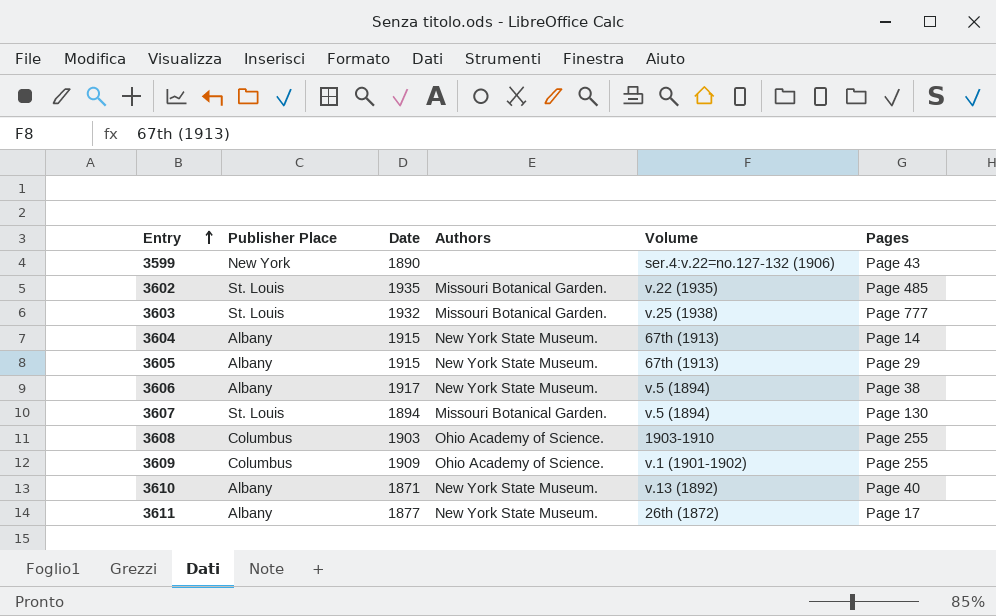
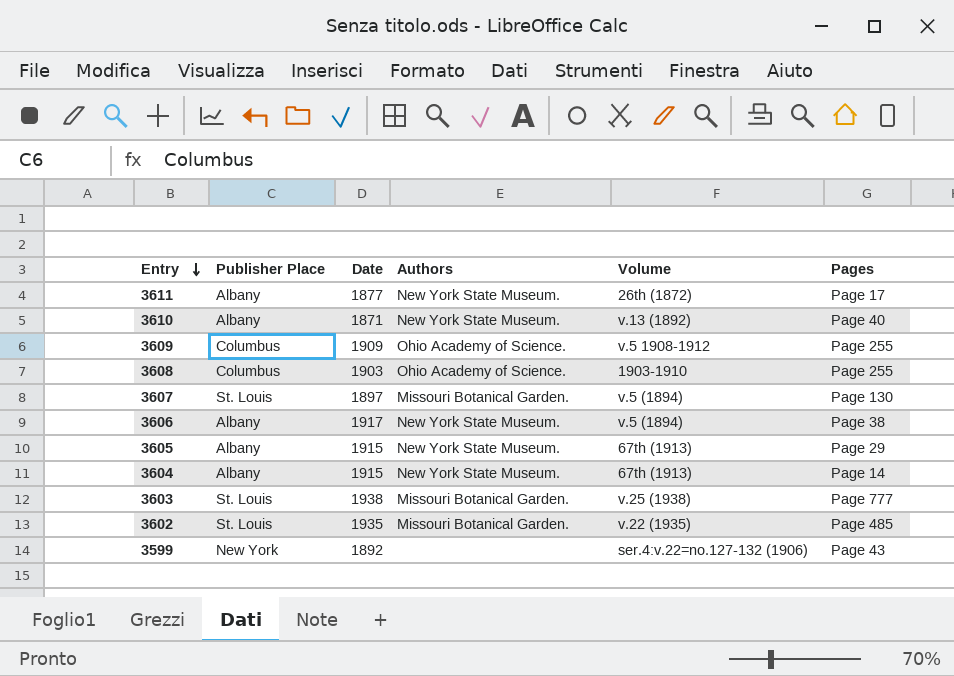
row order: Entry ascending -> Entry descending
3609 | Volume: v.1 (1901-1902) -> v.5 1908-1912
3607 | Date: 1894 -> 1897
3603 | Date: 1932 -> 1938
3599 | Date: 1890 -> 1892

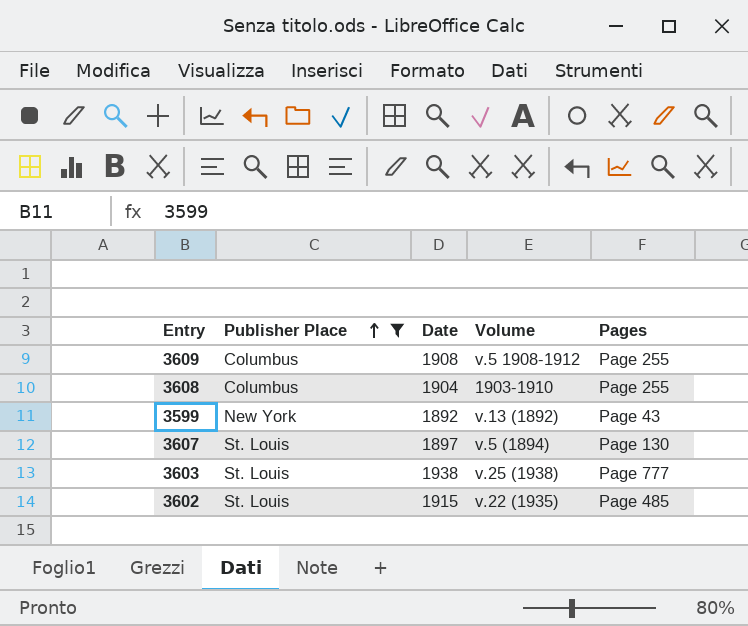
filter: none -> Publisher Place != Albany
row order: Entry descending -> Publisher Place ascending
column Authors | position: 4 -> none
3609 | Date: 1909 -> 1908
3608 | Date: 1903 -> 1904
3599 | Volume: ser.4:v.22=no.127-132 (1906) -> v.13 (1892)
3602 | Date: 1935 -> 1915

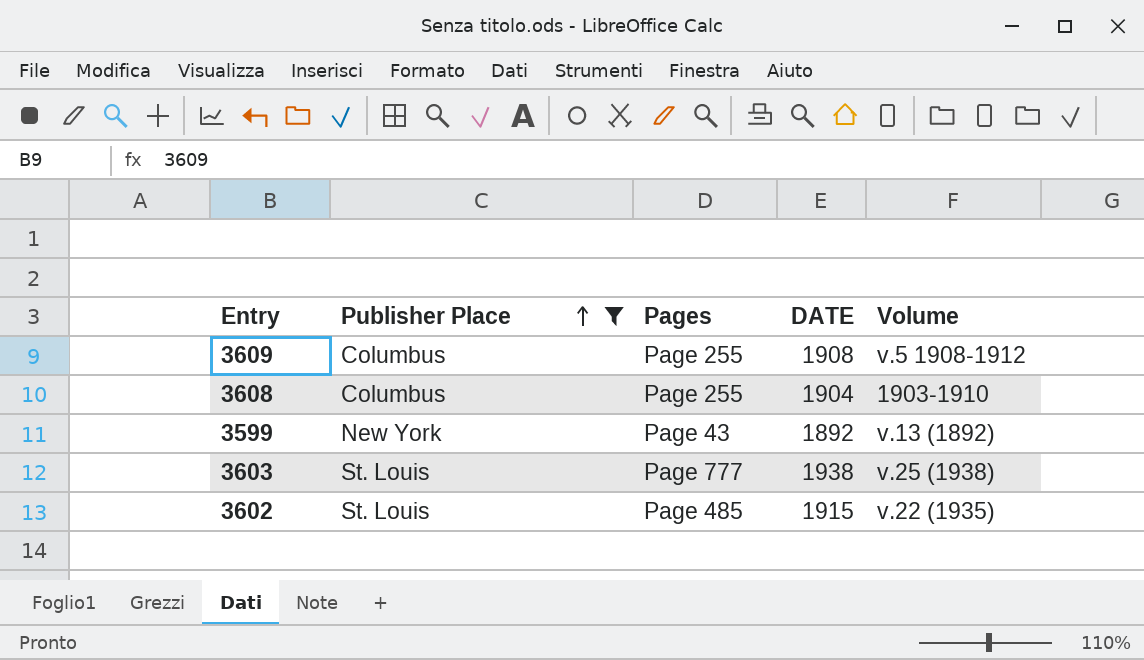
column Pages | position: 5 -> 3
column name: Date -> DATE
row 3607: St. Louis | 1897 | v.5 (1894) | Page 130 -> none

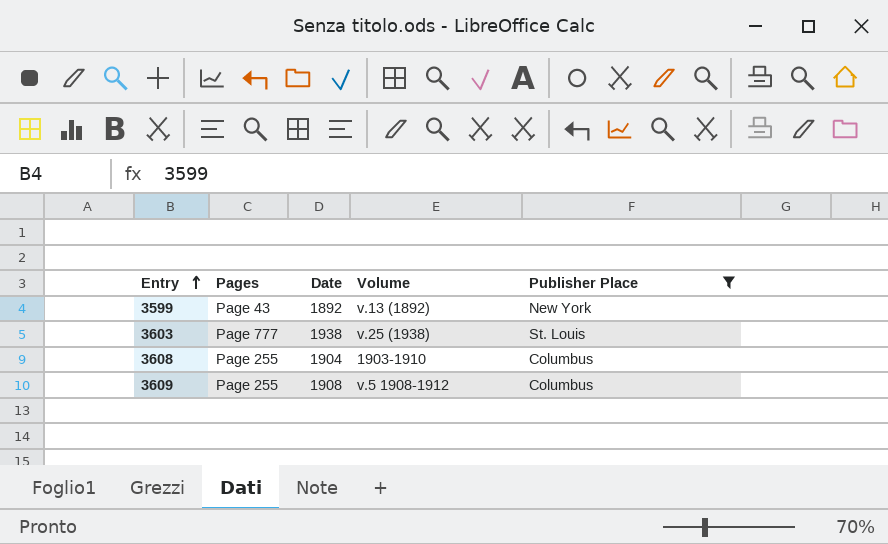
row order: Publisher Place ascending -> Entry ascending
column name: DATE -> Date
column Publisher Place | position: 2 -> 5
row 3602: St. Louis | Page 485 | 1915 | v.22 (1935) -> none

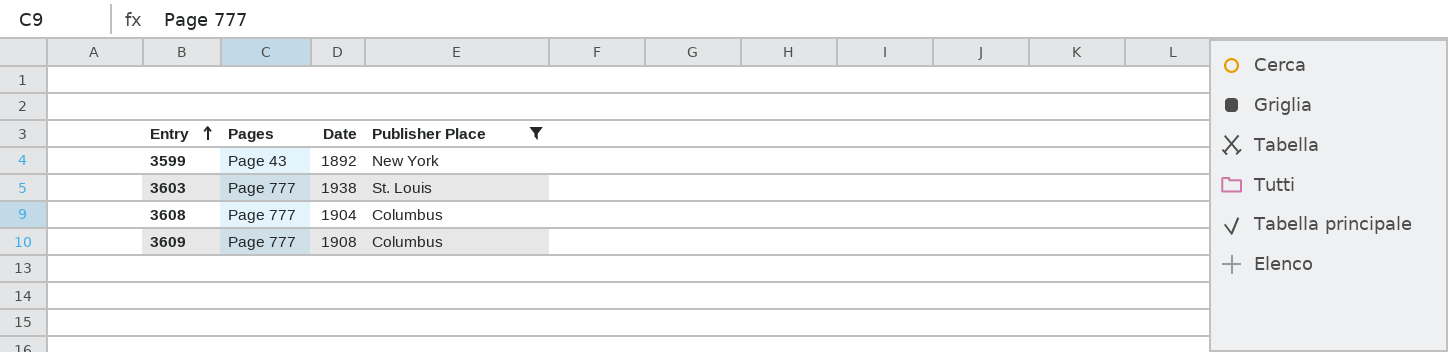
column Volume | position: 4 -> none
3608 | Pages: Page 255 -> Page 777
3609 | Pages: Page 255 -> Page 777

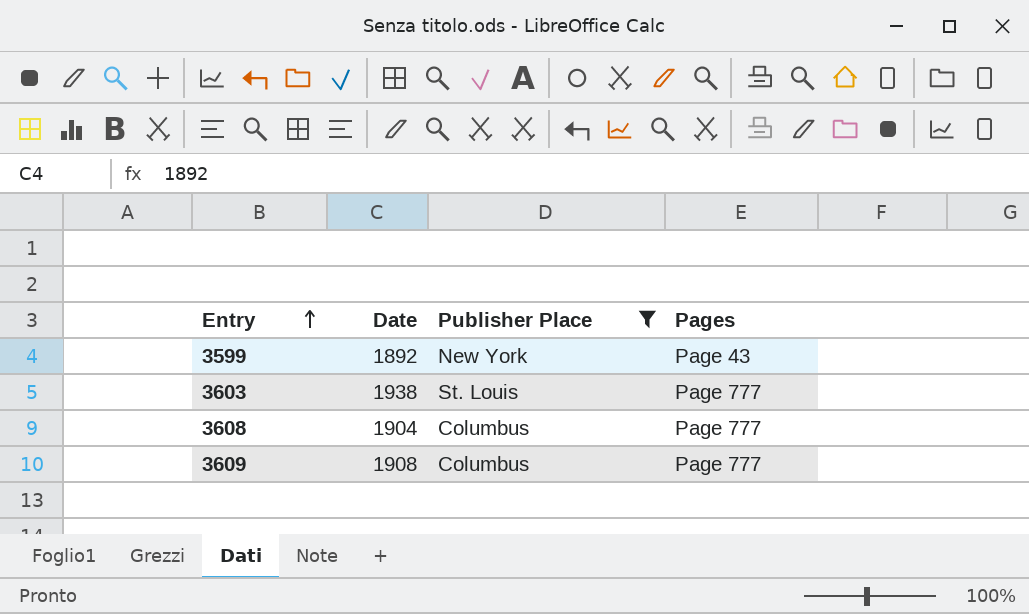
column Pages | position: 2 -> 4

